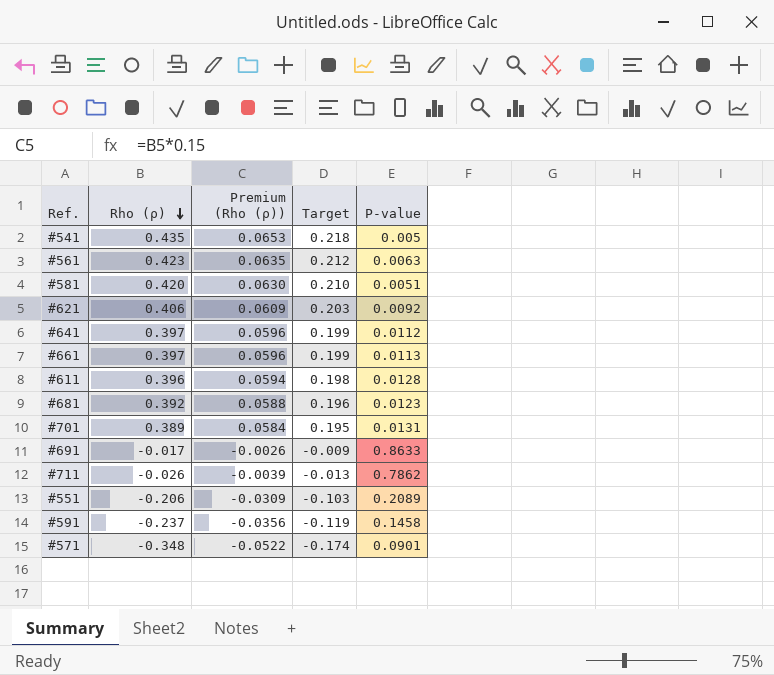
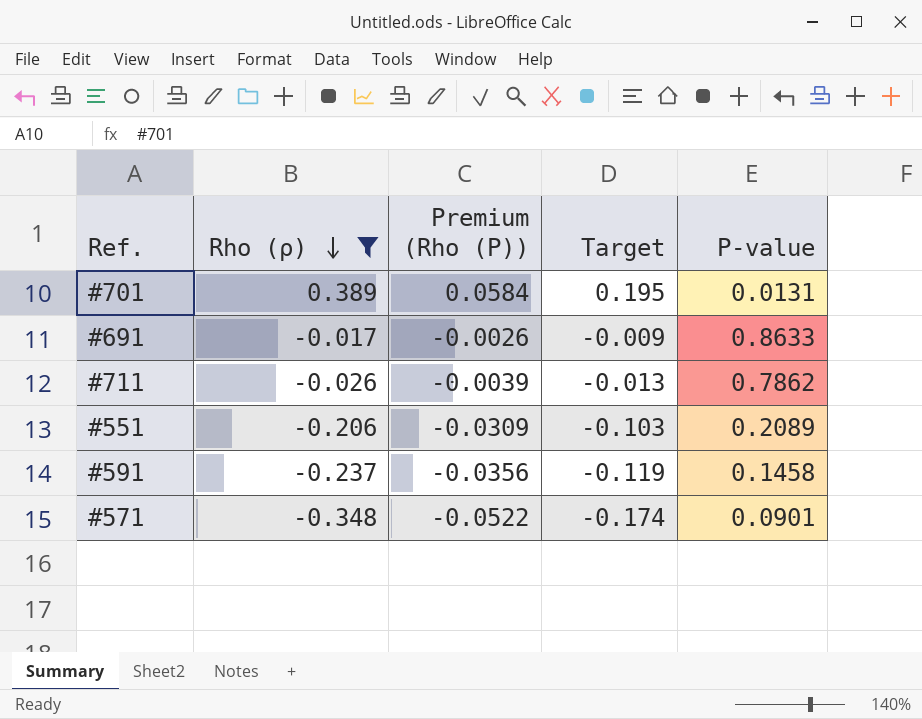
filter: none -> Rho (ρ) <= 0.389
column name: Premium (Rho (ρ)) -> Premium (Rho (Ρ))

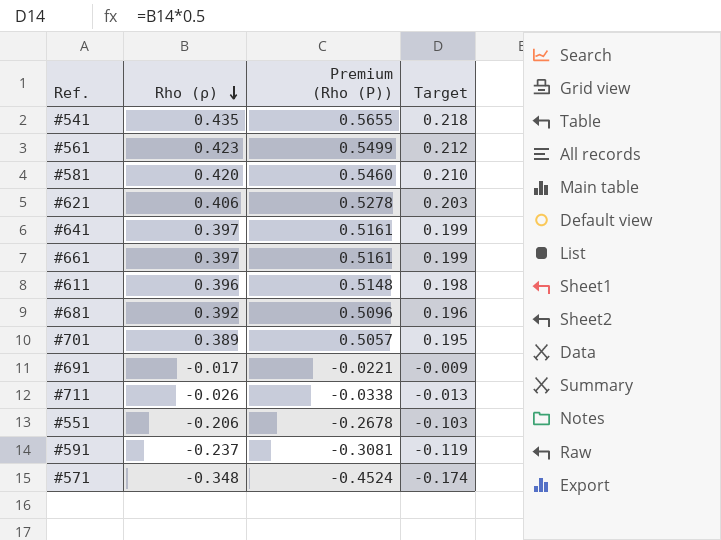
filter: Rho (ρ) <= 0.389 -> none
column P-value | position: 5 -> none
column Premium (Rho (Ρ)) | formula: [Rho (ρ)] * 0.15 -> [Rho (ρ)] * 1.3

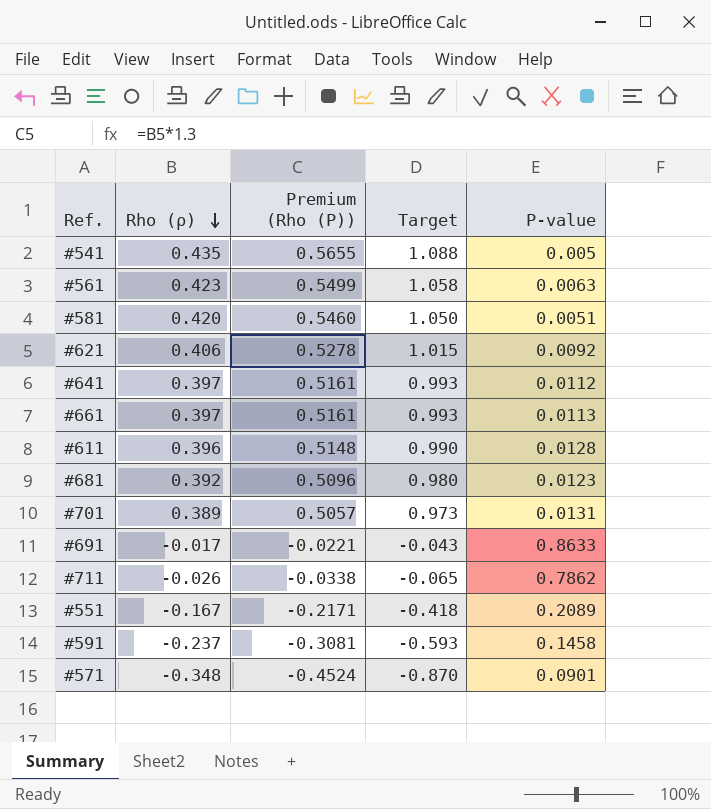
column Target | formula: [Rho (ρ)] * 0.5 -> [Rho (ρ)] * 2.5
column P-value | position: none -> 5
#551 | Rho (ρ): -0.206 -> -0.167
#551 | Premium (Rho (Ρ)): -0.2678 -> -0.2171

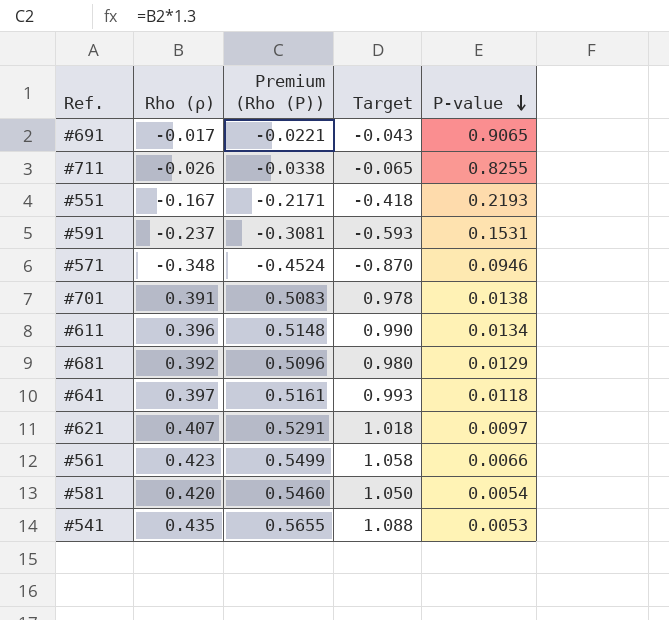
row order: Rho (ρ) descending -> P-value descending
row #661: 0.397 | 0.5161 | 0.993 | 0.0113 -> none
#691 | P-value: 0.8633 -> 0.9065
#711 | P-value: 0.7862 -> 0.8255
#551 | P-value: 0.2089 -> 0.2193
#591 | P-value: 0.1458 -> 0.1531
#571 | P-value: 0.0901 -> 0.0946
#701 | Rho (ρ): 0.389 -> 0.391
#701 | Premium (Rho (Ρ)): 0.5057 -> 0.5083
#701 | Target: 0.973 -> 0.978
#701 | P-value: 0.0131 -> 0.0138
#611 | P-value: 0.0128 -> 0.0134
#681 | P-value: 0.0123 -> 0.0129
#641 | P-value: 0.0112 -> 0.0118
#621 | Rho (ρ): 0.406 -> 0.407
#621 | Premium (Rho (Ρ)): 0.5278 -> 0.5291
#621 | Target: 1.015 -> 1.018
#621 | P-value: 0.0092 -> 0.0097
#561 | P-value: 0.0063 -> 0.0066
#581 | P-value: 0.0051 -> 0.0054
#541 | P-value: 0.005 -> 0.0053

